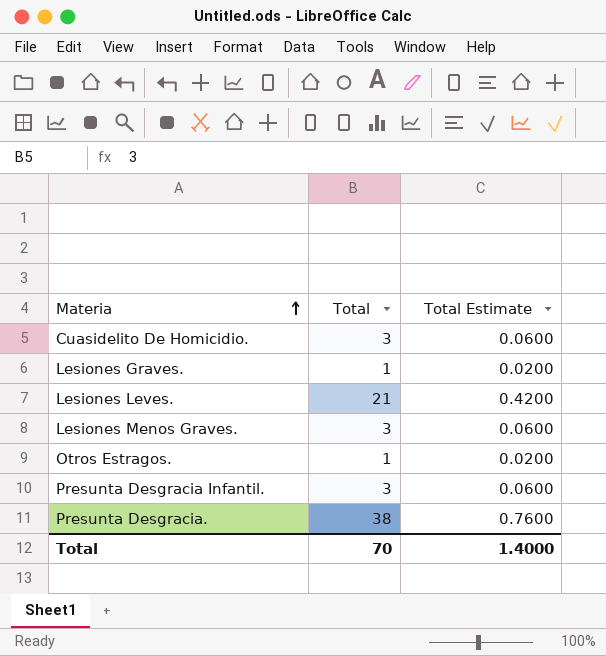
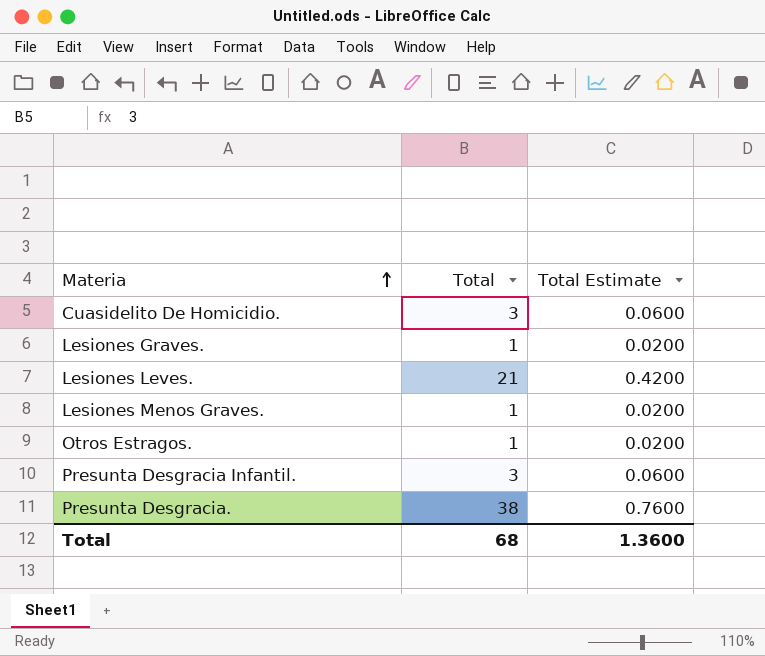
Lesiones Menos Graves. | Total: 3 -> 1
Lesiones Menos Graves. | Total Estimate: 0.0600 -> 0.0200
Total | Total: 70 -> 68
Total | Total Estimate: 1.4000 -> 1.3600

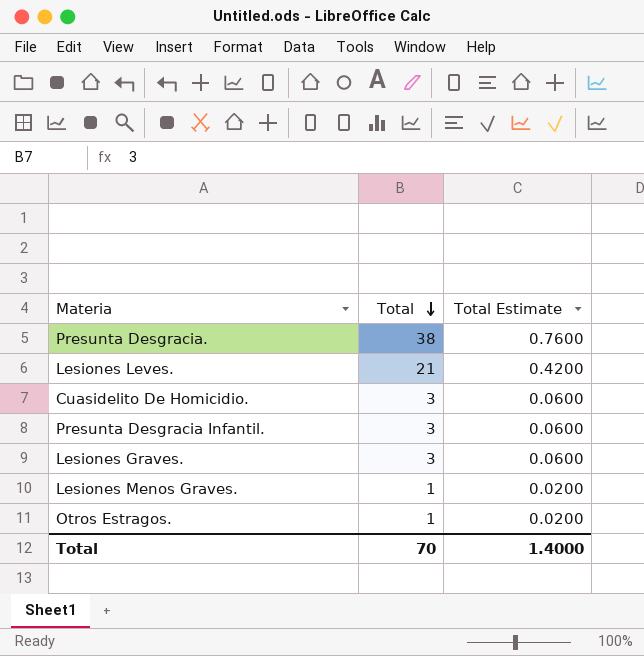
row order: Materia ascending -> Total descending
Lesiones Graves. | Total: 1 -> 3
Lesiones Graves. | Total Estimate: 0.0200 -> 0.0600
Total | Total: 68 -> 70
Total | Total Estimate: 1.3600 -> 1.4000

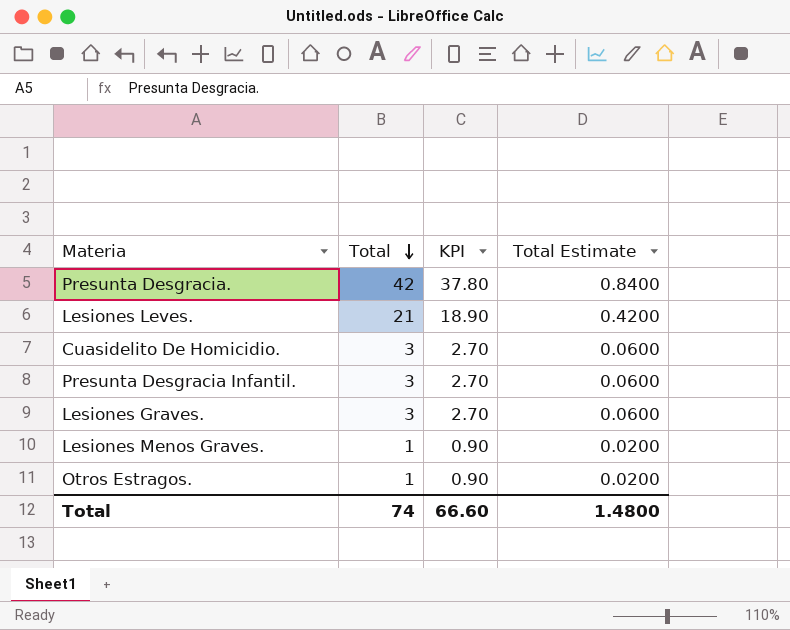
column KPI | formula: none -> [Total] * 0.9
Presunta Desgracia. | Total: 38 -> 42
Presunta Desgracia. | Total Estimate: 0.7600 -> 0.8400
Total | Total: 70 -> 74
Total | Total Estimate: 1.4000 -> 1.4800

